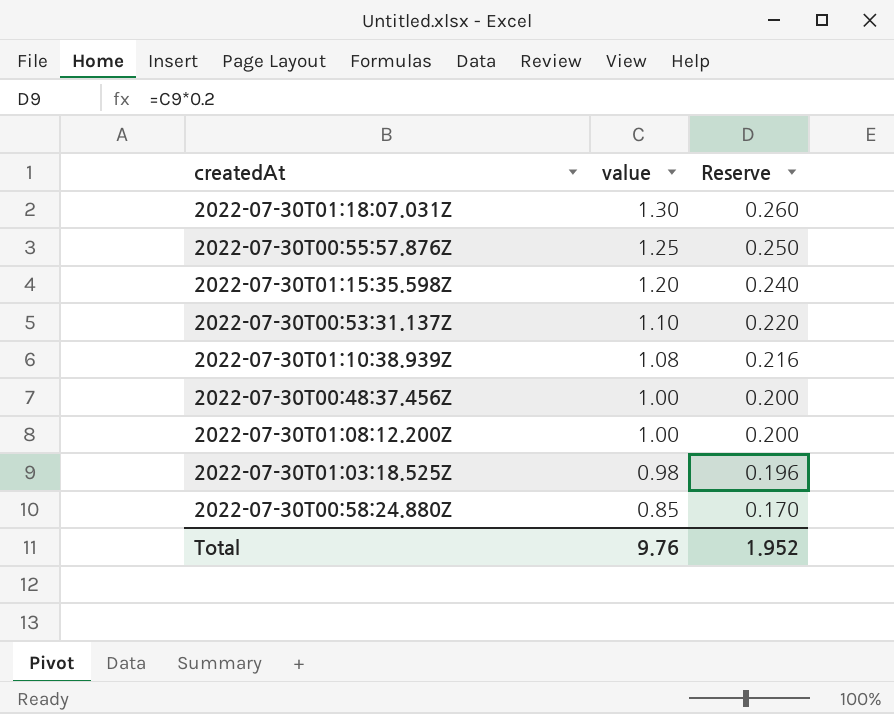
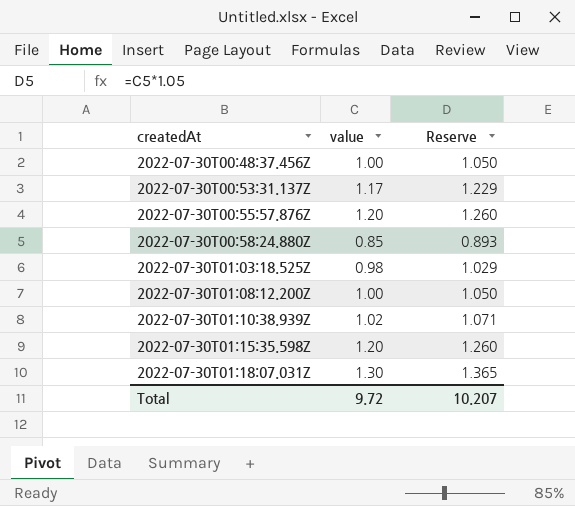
row order: value descending -> createdAt ascending
column Reserve | formula: [value] * 0.2 -> [value] * 1.05
2022-07-30T00:53:31.137Z | value: 1.10 -> 1.17
2022-07-30T00:55:57.876Z | value: 1.25 -> 1.20
2022-07-30T01:10:38.939Z | value: 1.08 -> 1.02
Total | value: 9.76 -> 9.72
Total | Reserve: 1.952 -> 10.207

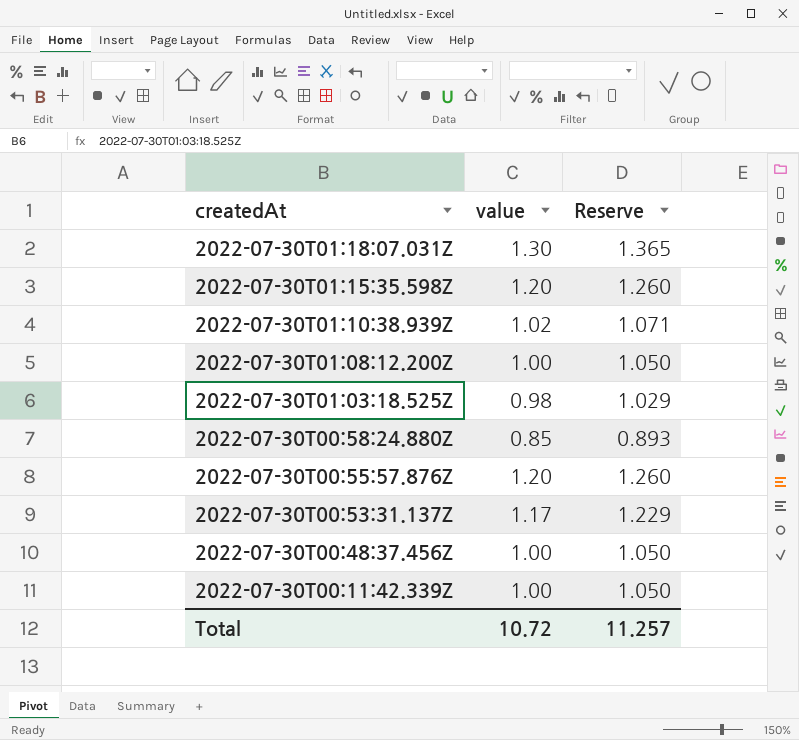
row order: createdAt ascending -> createdAt descending
row 2022-07-30T00:11:42.339Z: none -> 1.00 | 1.050
Total | value: 9.72 -> 10.72
Total | Reserve: 10.207 -> 11.257

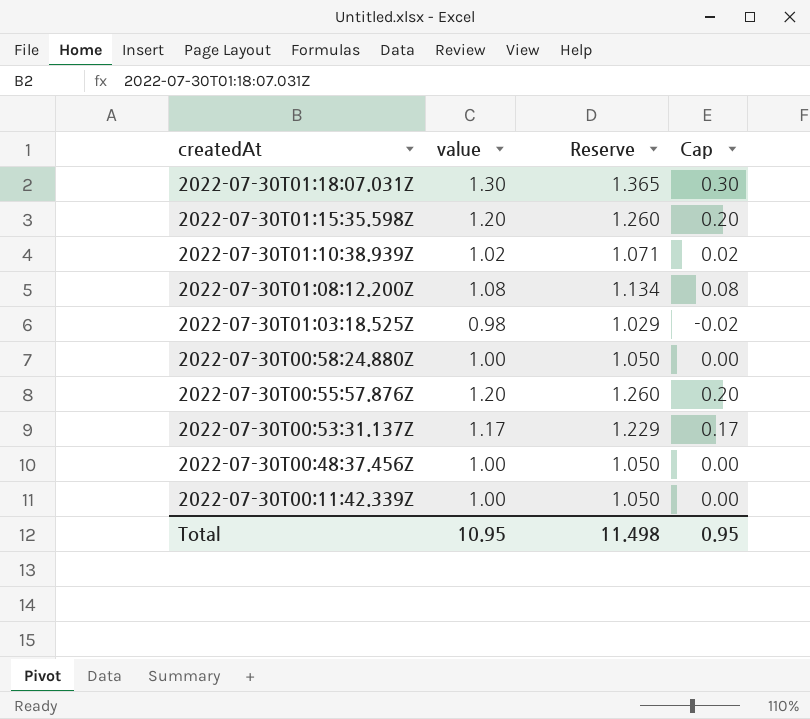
column Cap | formula: none -> [value] - 1
2022-07-30T01:08:12.200Z | value: 1.00 -> 1.08
2022-07-30T01:08:12.200Z | Reserve: 1.050 -> 1.134
2022-07-30T00:58:24.880Z | value: 0.85 -> 1.00
2022-07-30T00:58:24.880Z | Reserve: 0.893 -> 1.050
Total | value: 10.72 -> 10.95
Total | Reserve: 11.257 -> 11.498

